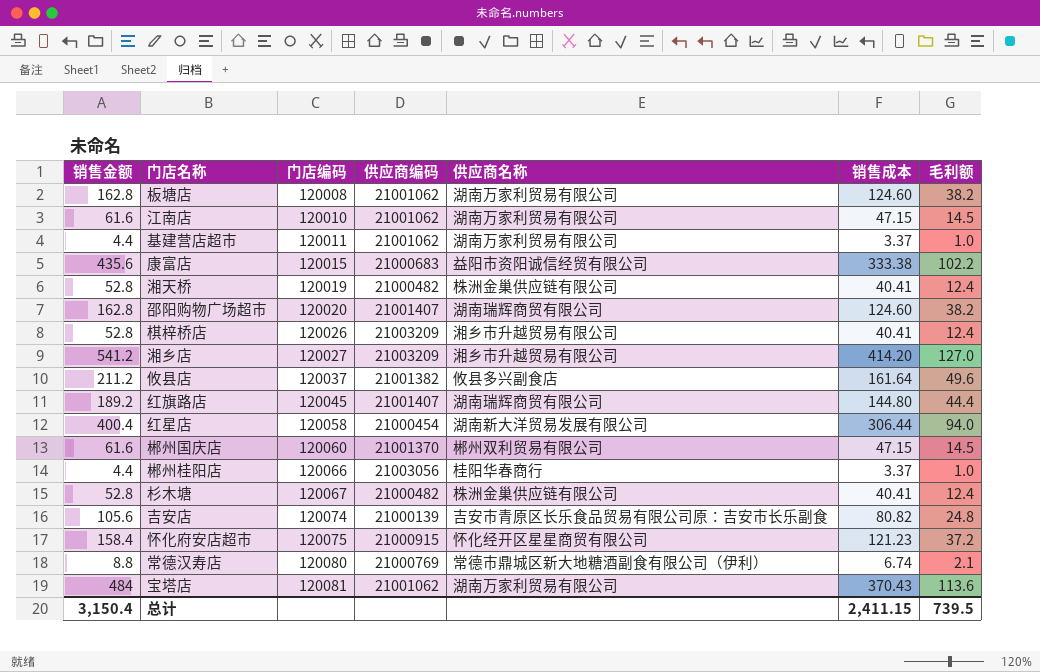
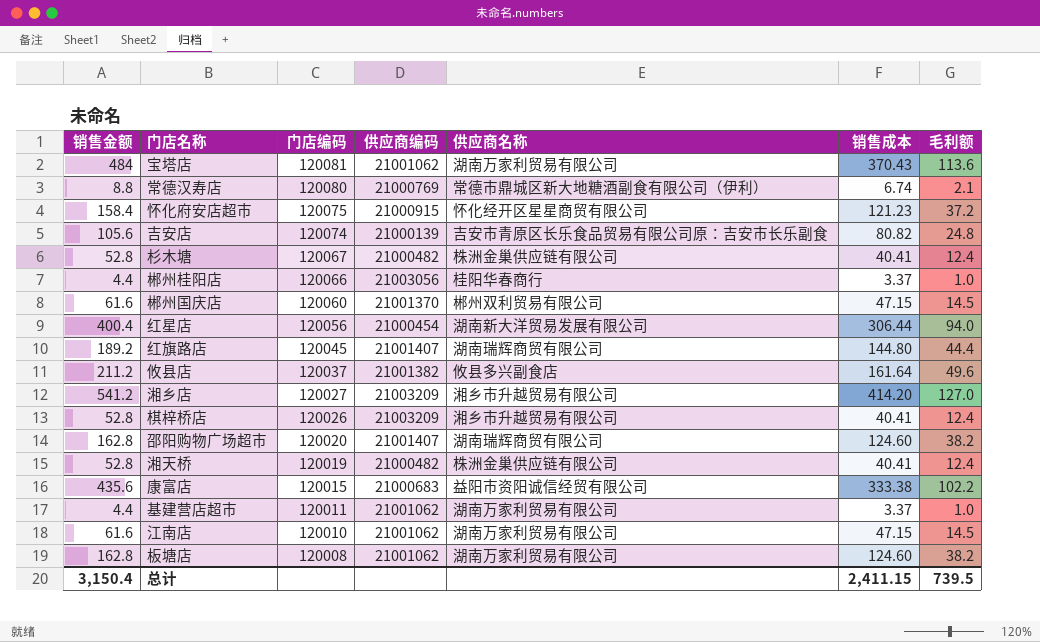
row order: 门店编码 ascending -> 门店编码 descending
红星店 | 门店编码: 120058 -> 120056

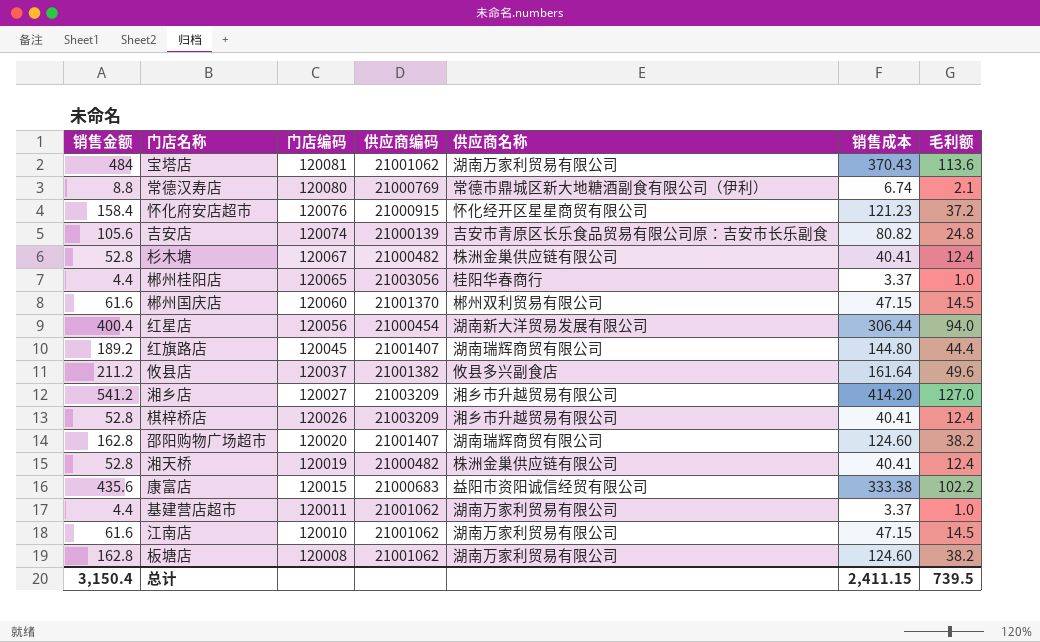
怀化府安店超市 | 门店编码: 120075 -> 120076
郴州桂阳店 | 门店编码: 120066 -> 120065

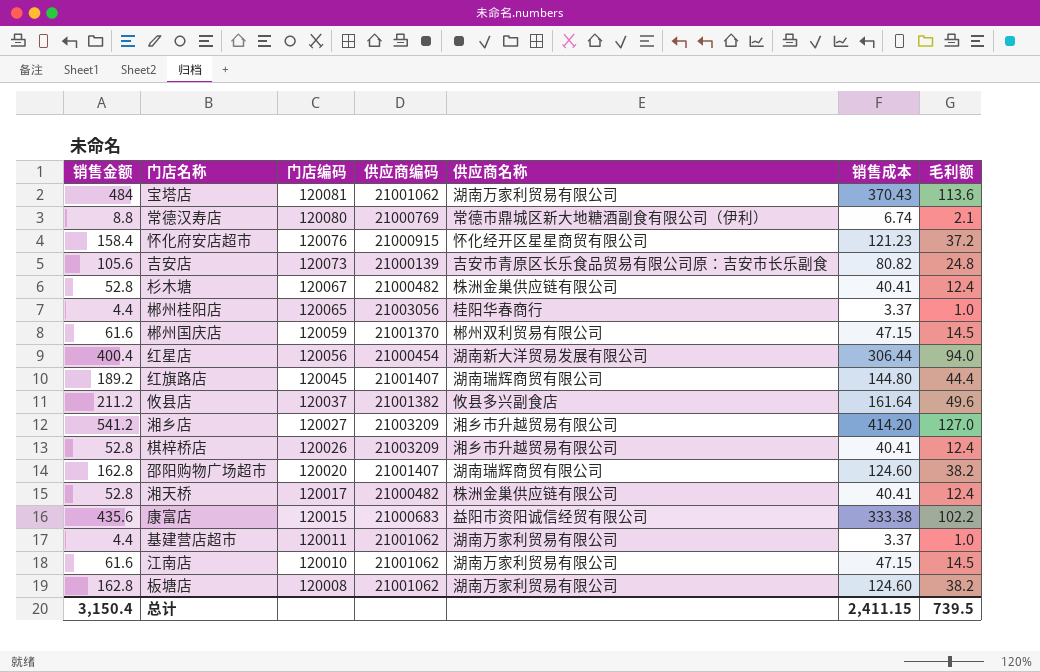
吉安店 | 门店编码: 120074 -> 120073
郴州国庆店 | 门店编码: 120060 -> 120059
湘天桥 | 门店编码: 120019 -> 120017

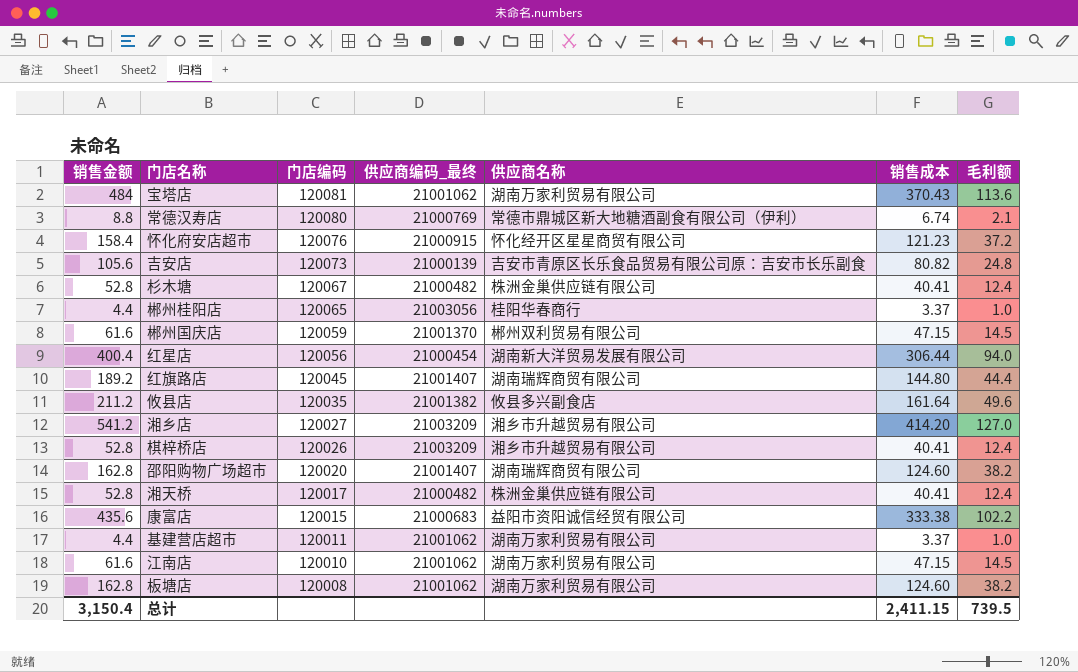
column name: 供应商编码 -> 供应商编码_最终
攸县店 | 门店编码: 120037 -> 120035

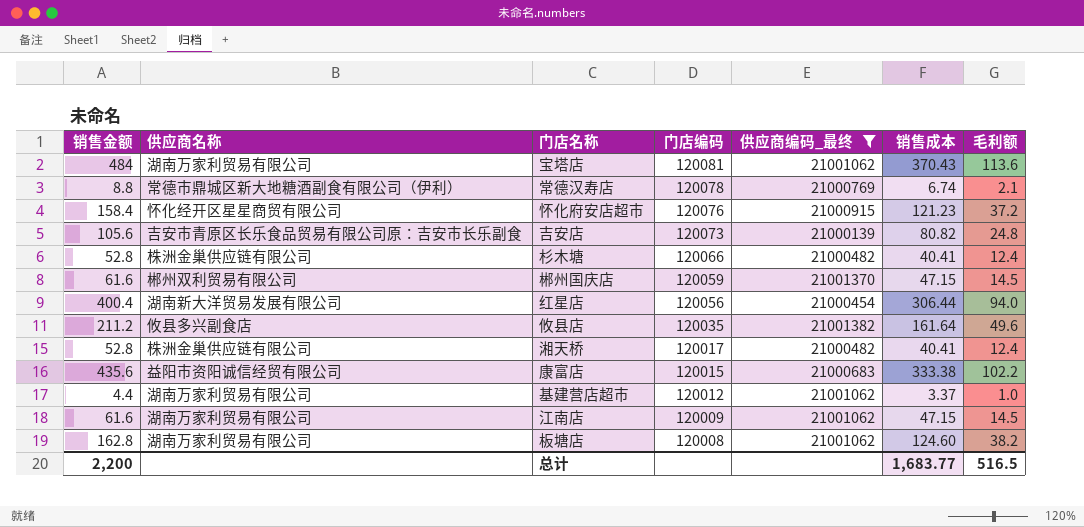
filter: none -> 供应商编码_最终 <= 21001382
column 供应商名称 | position: 5 -> 2
常德汉寿店 | 门店编码: 120080 -> 120078
杉木塘 | 门店编码: 120067 -> 120066
基建营店超市 | 门店编码: 120011 -> 120012
江南店 | 门店编码: 120010 -> 120009
总计 | 销售金额: 3,150.4 -> 2,200
总计 | 销售成本: 2,411.15 -> 1,683.77
总计 | 毛利额: 739.5 -> 516.5

